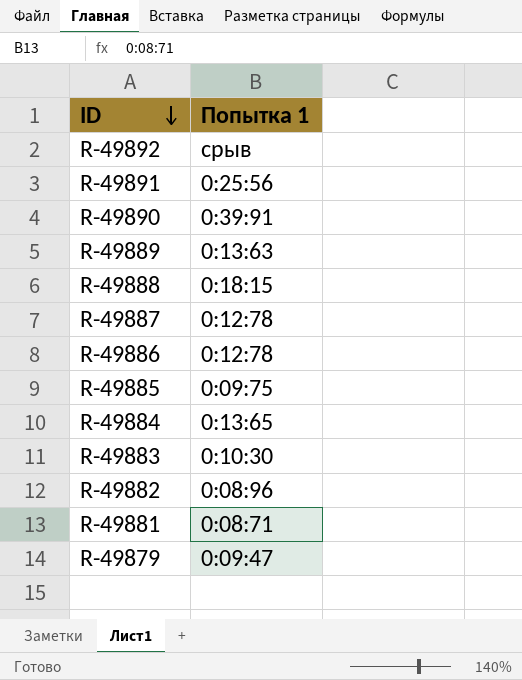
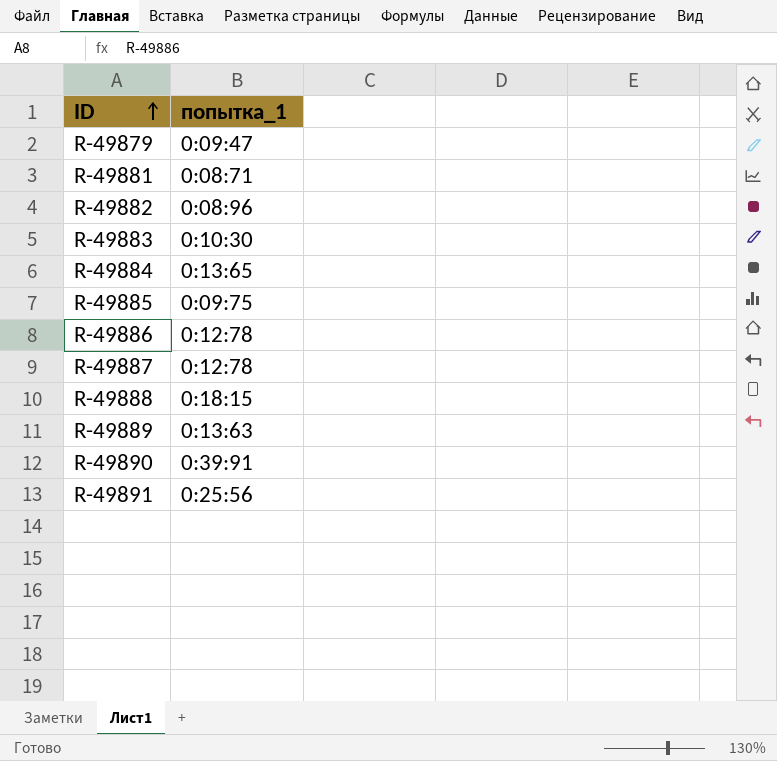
row order: ID descending -> ID ascending
column name: Попытка 1 -> попытка_1
row R-49892: срыв -> none

